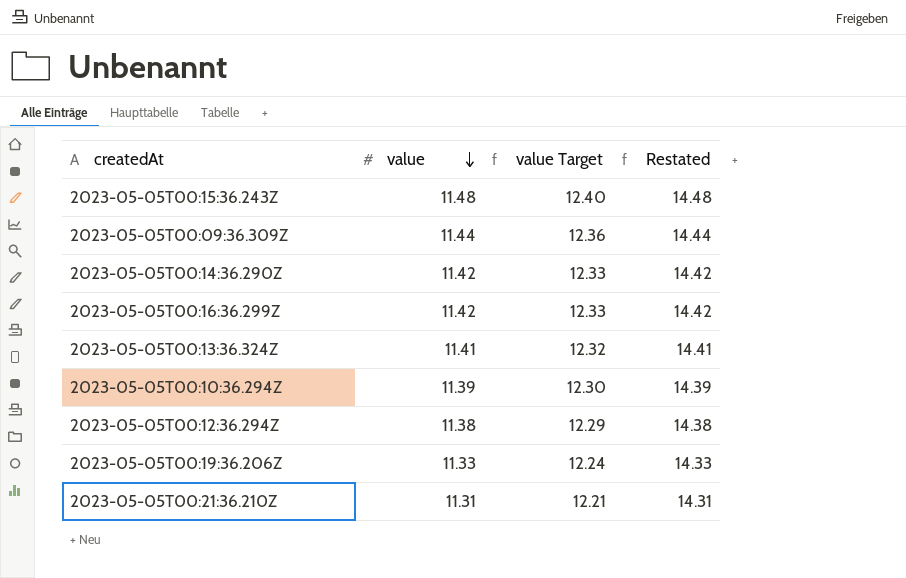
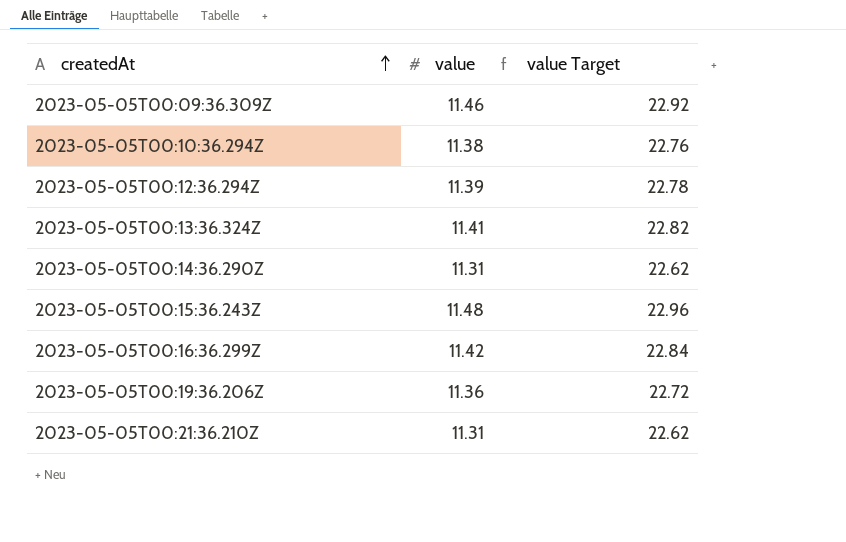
row order: value descending -> createdAt ascending
column Restated | formula: [value] + 3 -> none
column value Target | formula: [value] * 1.08 -> [value] * 2
2023-05-05T00:09:36.309Z | value: 11.44 -> 11.46
2023-05-05T00:10:36.294Z | value: 11.39 -> 11.38
2023-05-05T00:12:36.294Z | value: 11.38 -> 11.39
2023-05-05T00:14:36.290Z | value: 11.42 -> 11.31
2023-05-05T00:19:36.206Z | value: 11.33 -> 11.36

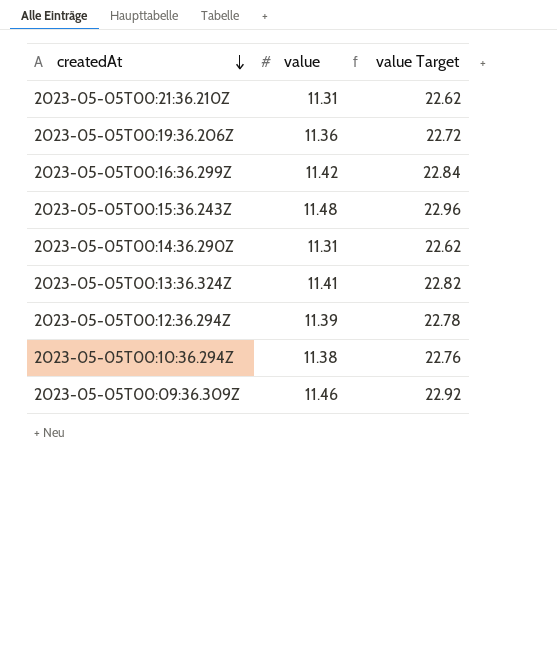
row order: createdAt ascending -> createdAt descending

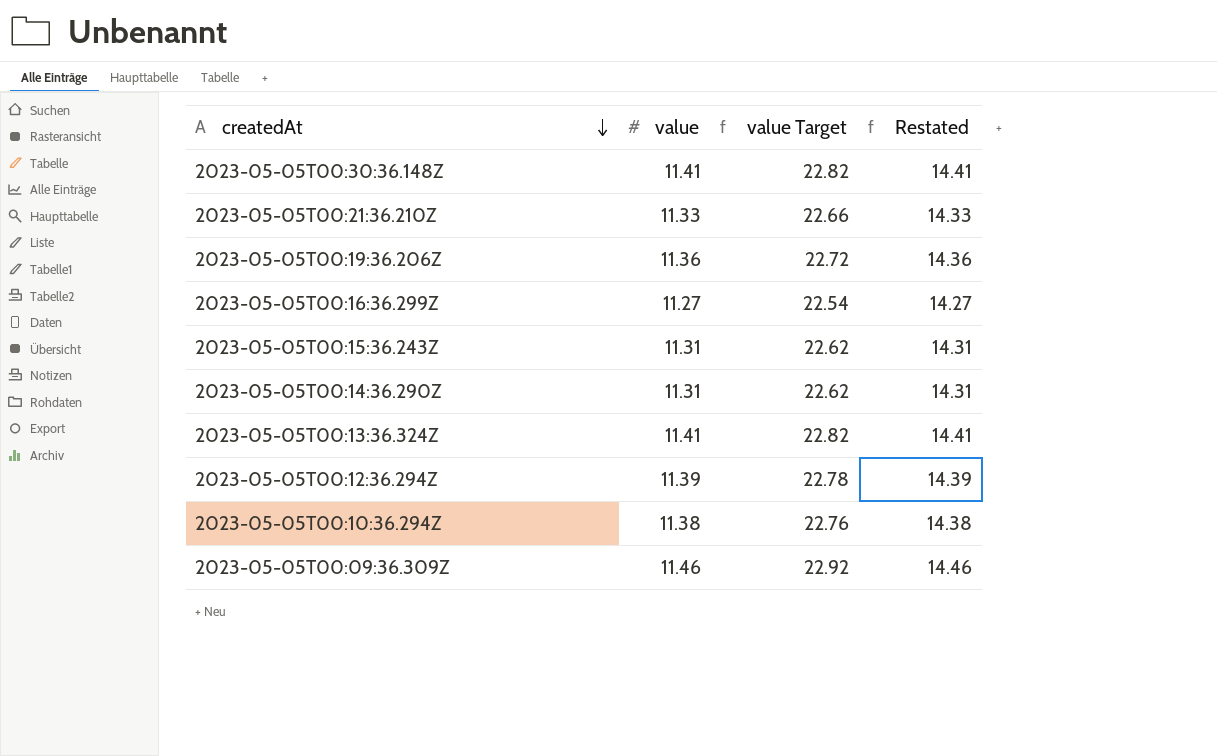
column Restated | formula: none -> [value] + 3
row 2023-05-05T00:30:36.148Z: none -> 11.41 | 22.82 | 14.41
2023-05-05T00:21:36.210Z | value: 11.31 -> 11.33
2023-05-05T00:21:36.210Z | value Target: 22.62 -> 22.66
2023-05-05T00:16:36.299Z | value: 11.42 -> 11.27
2023-05-05T00:16:36.299Z | value Target: 22.84 -> 22.54
2023-05-05T00:15:36.243Z | value: 11.48 -> 11.31
2023-05-05T00:15:36.243Z | value Target: 22.96 -> 22.62

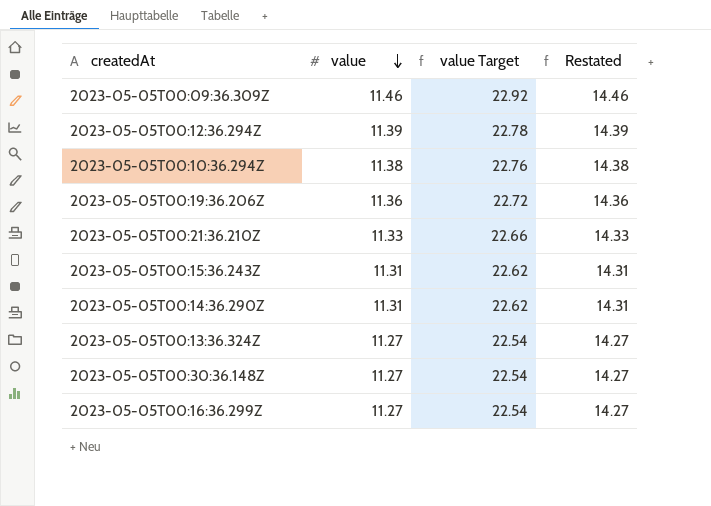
row order: createdAt descending -> value descending
2023-05-05T00:13:36.324Z | value: 11.41 -> 11.27
2023-05-05T00:13:36.324Z | value Target: 22.82 -> 22.54
2023-05-05T00:13:36.324Z | Restated: 14.41 -> 14.27
2023-05-05T00:30:36.148Z | value: 11.41 -> 11.27
2023-05-05T00:30:36.148Z | value Target: 22.82 -> 22.54
2023-05-05T00:30:36.148Z | Restated: 14.41 -> 14.27

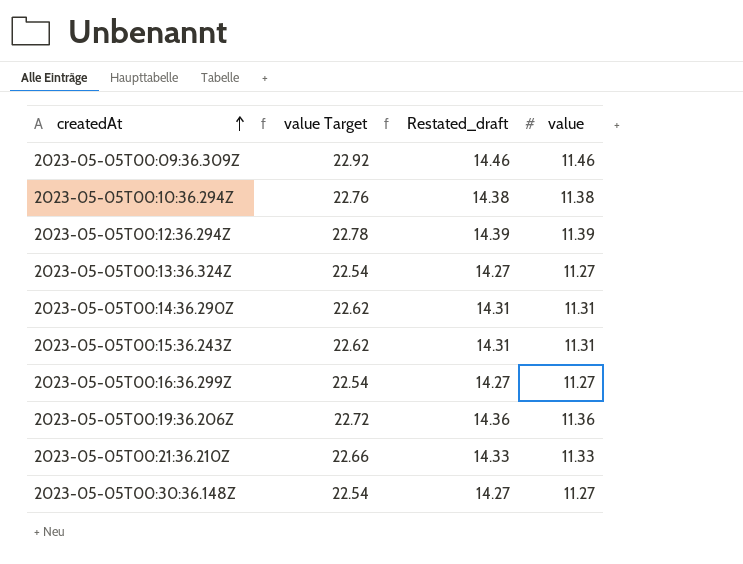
row order: value descending -> createdAt ascending
column name: Restated -> Restated_draft
column value | position: 2 -> 4

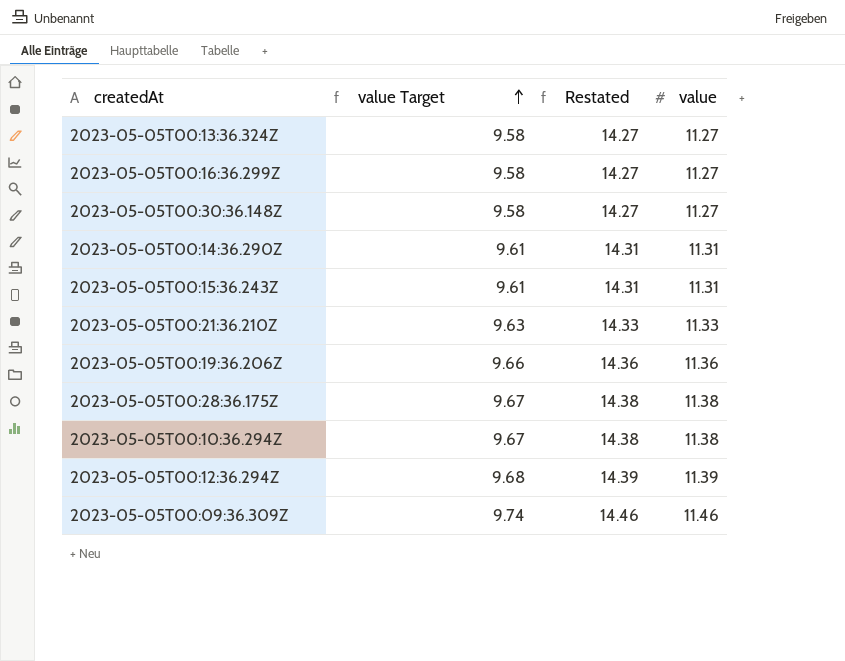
row order: createdAt ascending -> value Target ascending
column value Target | formula: [value] * 2 -> [value] * 0.85
column name: Restated_draft -> Restated
row 2023-05-05T00:28:36.175Z: none -> 9.67 | 14.38 | 11.38

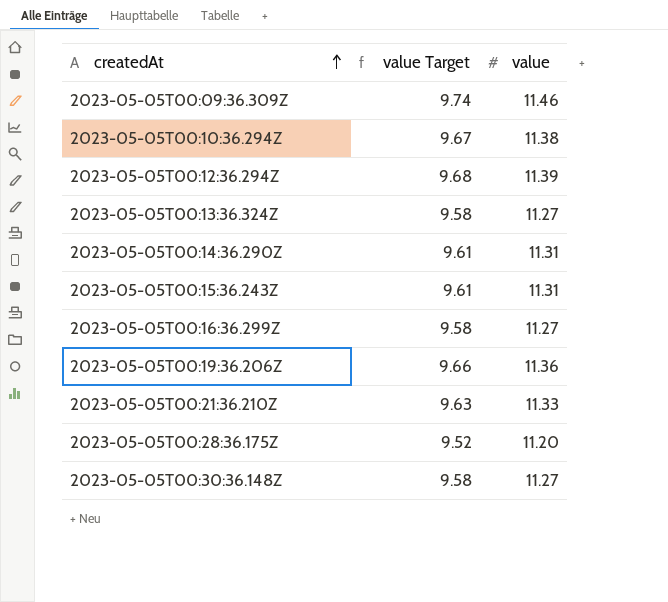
row order: value Target ascending -> createdAt ascending
column Restated | formula: [value] + 3 -> none
2023-05-05T00:28:36.175Z | value Target: 9.67 -> 9.52
2023-05-05T00:28:36.175Z | value: 11.38 -> 11.20

